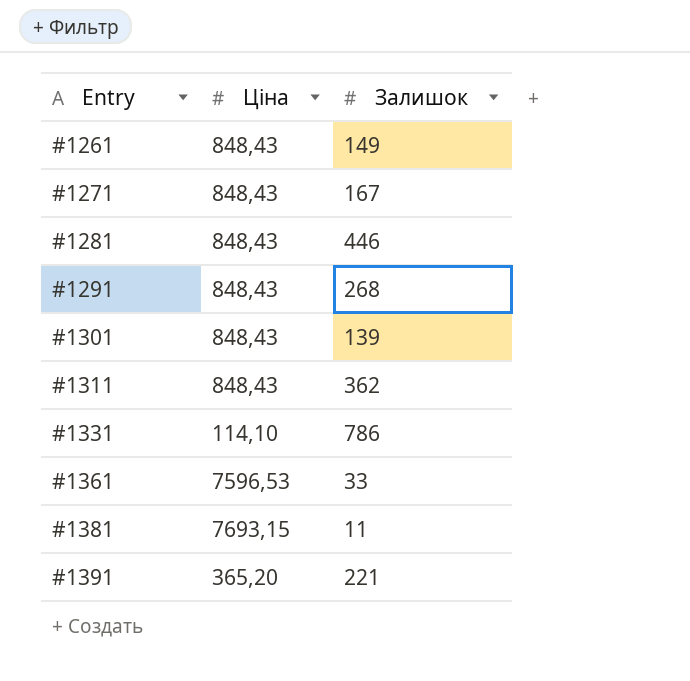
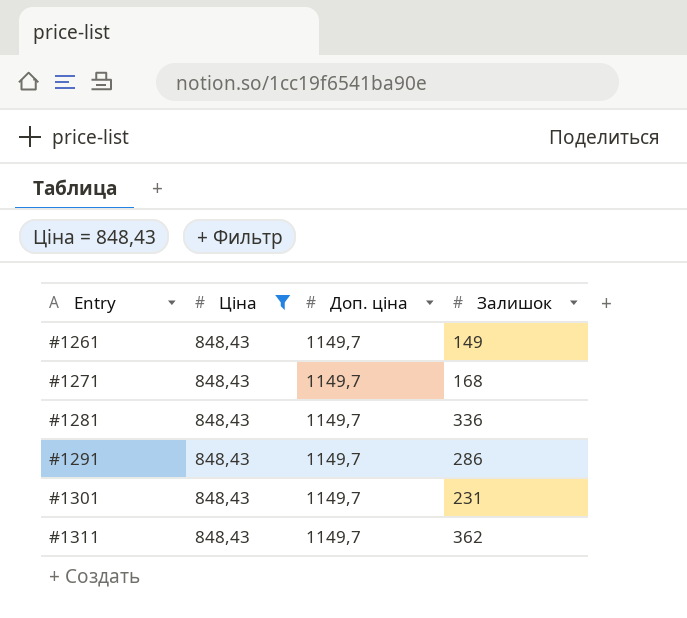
filter: none -> Ціна = 848,43
column Доп. ціна | position: none -> 3
#1271 | Залишок: 167 -> 168
#1281 | Залишок: 446 -> 336
#1291 | Залишок: 268 -> 286
#1301 | Залишок: 139 -> 231

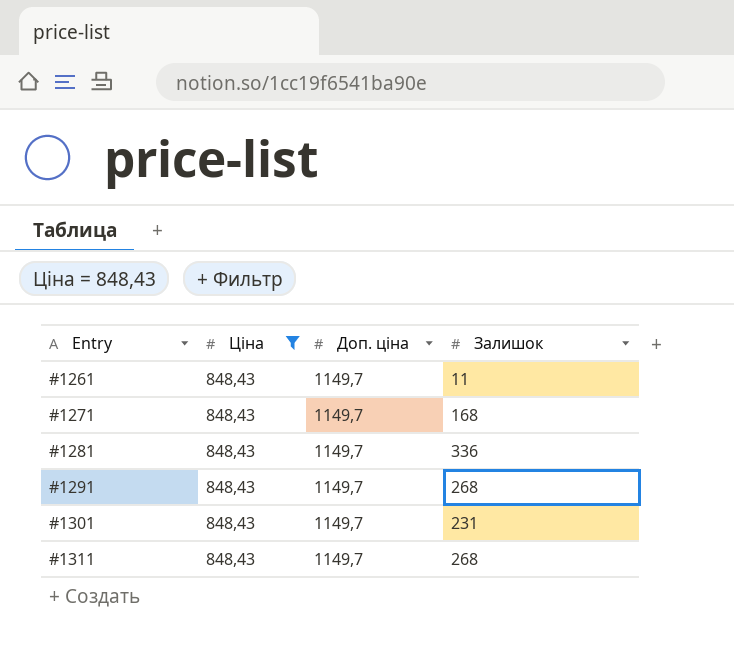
#1261 | Залишок: 149 -> 11
#1291 | Залишок: 286 -> 268
#1311 | Залишок: 362 -> 268

